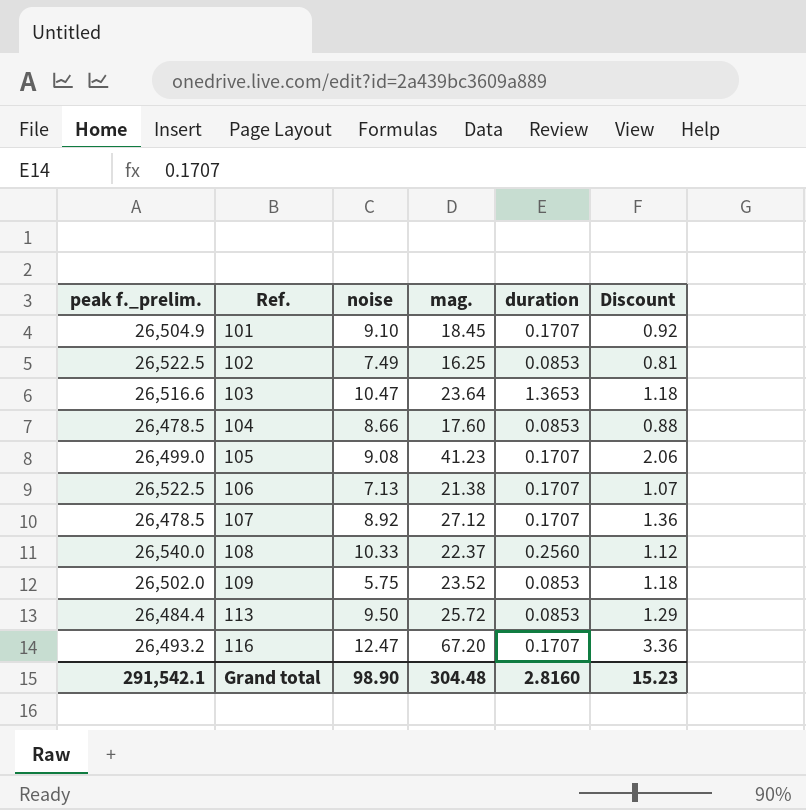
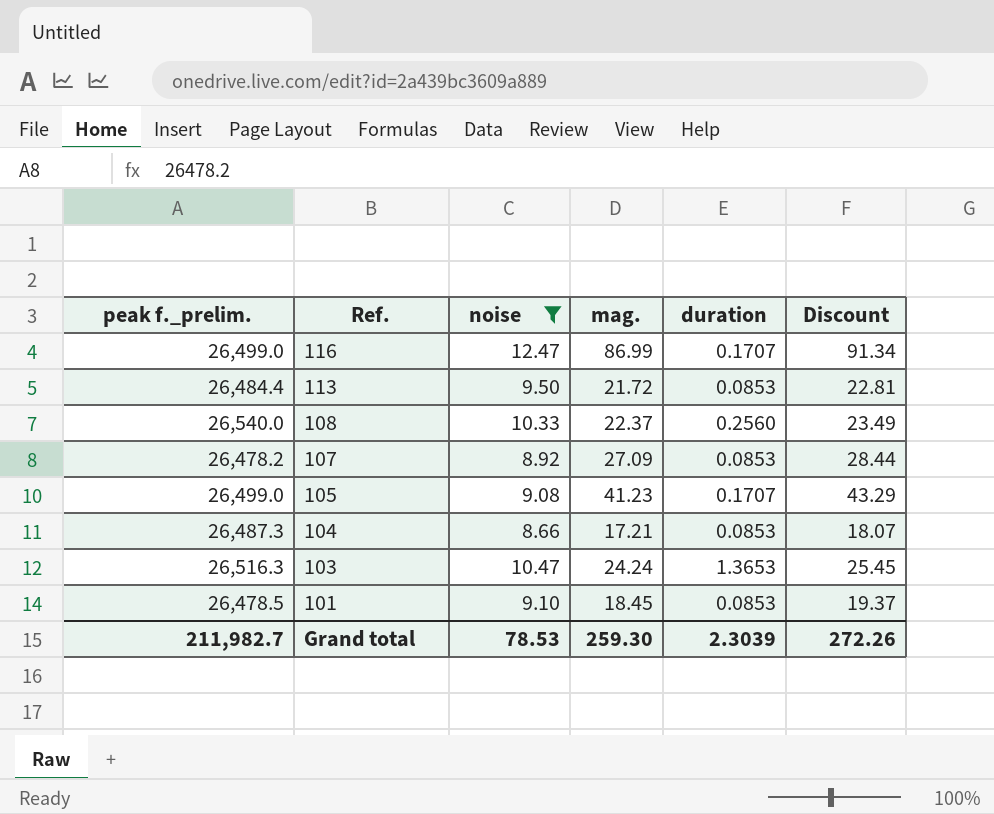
filter: none -> noise >= 8.66
row order: Ref. ascending -> Ref. descending
column Discount | formula: [mag.] * 0.05 -> [mag.] * 1.05
116 | peak f._prelim.: 26,493.2 -> 26,499.0
116 | mag.: 67.20 -> 86.99
113 | mag.: 25.72 -> 21.72
107 | peak f._prelim.: 26,478.5 -> 26,478.2
107 | mag.: 27.12 -> 27.09
107 | duration: 0.1707 -> 0.0853
104 | peak f._prelim.: 26,478.5 -> 26,487.3
104 | mag.: 17.60 -> 17.21
103 | peak f._prelim.: 26,516.6 -> 26,516.3
103 | mag.: 23.64 -> 24.24
101 | peak f._prelim.: 26,504.9 -> 26,478.5
101 | duration: 0.1707 -> 0.0853
Grand total | peak f._prelim.: 291,542.1 -> 211,982.7
Grand total | noise: 98.90 -> 78.53
Grand total | mag.: 304.48 -> 259.30
Grand total | duration: 2.8160 -> 2.3039
Grand total | Discount: 15.23 -> 272.26

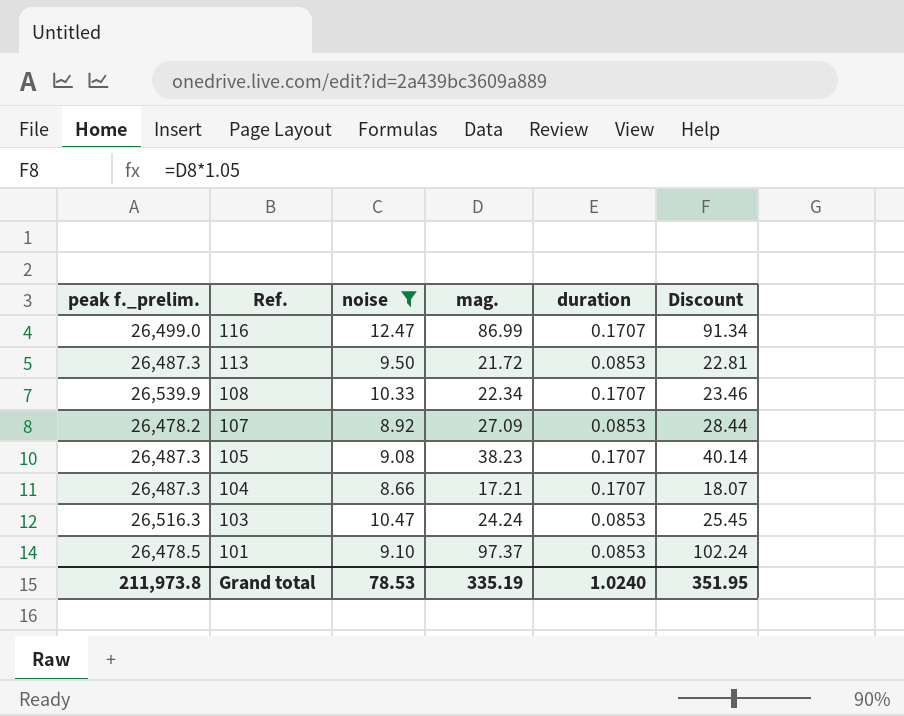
113 | peak f._prelim.: 26,484.4 -> 26,487.3
108 | peak f._prelim.: 26,540.0 -> 26,539.9
108 | mag.: 22.37 -> 22.34
108 | duration: 0.2560 -> 0.1707
108 | Discount: 23.49 -> 23.46
105 | peak f._prelim.: 26,499.0 -> 26,487.3
105 | mag.: 41.23 -> 38.23
105 | Discount: 43.29 -> 40.14
104 | duration: 0.0853 -> 0.1707
103 | duration: 1.3653 -> 0.0853
101 | mag.: 18.45 -> 97.37
101 | Discount: 19.37 -> 102.24
Grand total | peak f._prelim.: 211,982.7 -> 211,973.8
Grand total | mag.: 259.30 -> 335.19
Grand total | duration: 2.3039 -> 1.0240
Grand total | Discount: 272.26 -> 351.95

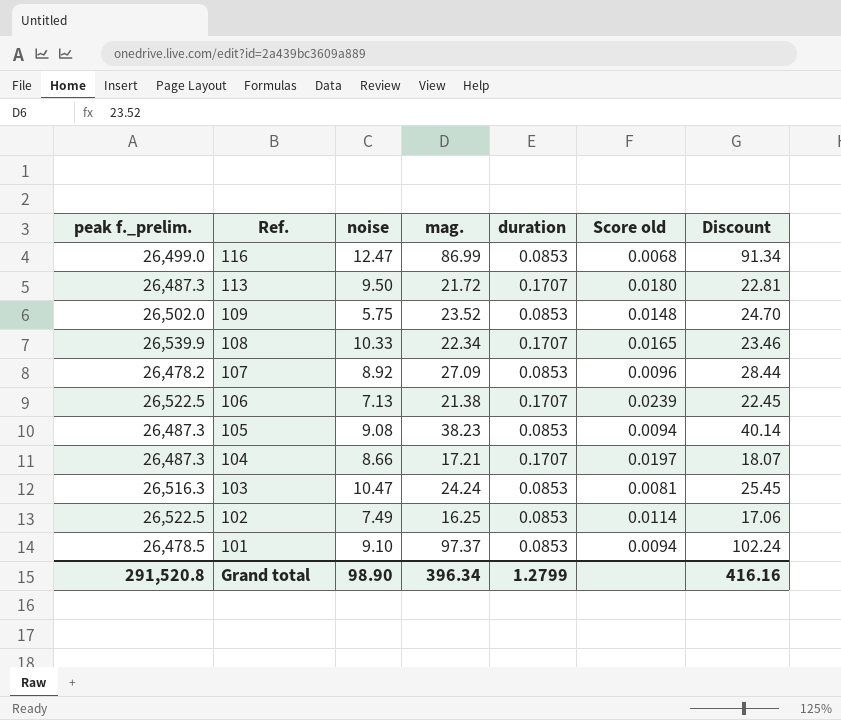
filter: noise >= 8.66 -> none
column Score old | formula: none -> [duration] / [noise]
116 | duration: 0.1707 -> 0.0853
113 | duration: 0.0853 -> 0.1707
105 | duration: 0.1707 -> 0.0853
Grand total | peak f._prelim.: 211,973.8 -> 291,520.8
Grand total | noise: 78.53 -> 98.90
Grand total | mag.: 335.19 -> 396.34
Grand total | duration: 1.0240 -> 1.2799
Grand total | Discount: 351.95 -> 416.16

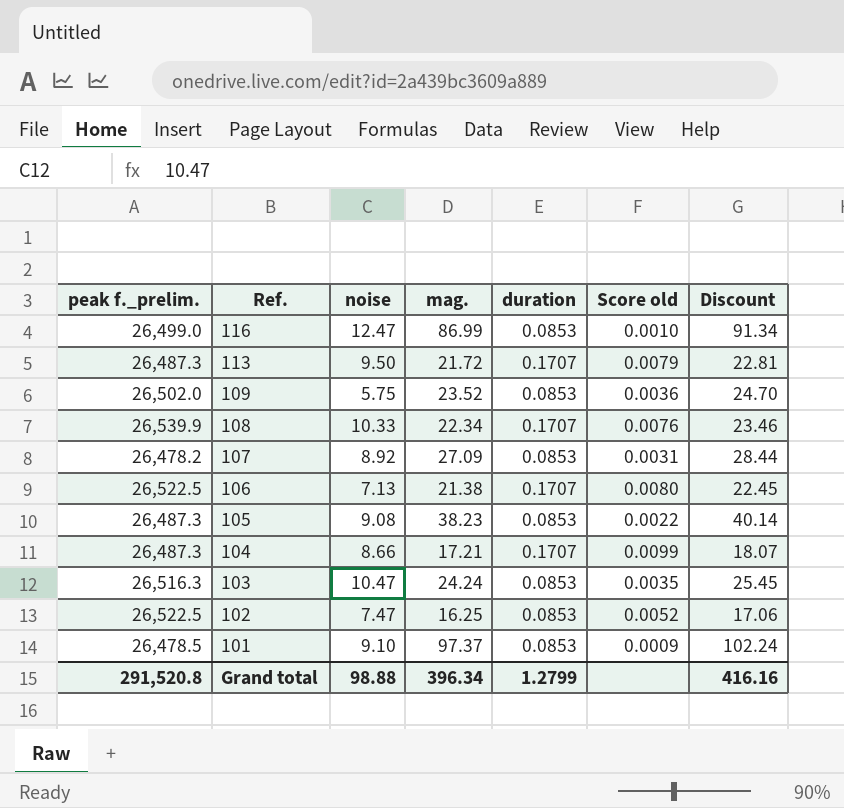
column Score old | formula: [duration] / [noise] -> [duration] / [mag.]
102 | noise: 7.49 -> 7.47
Grand total | noise: 98.90 -> 98.88

